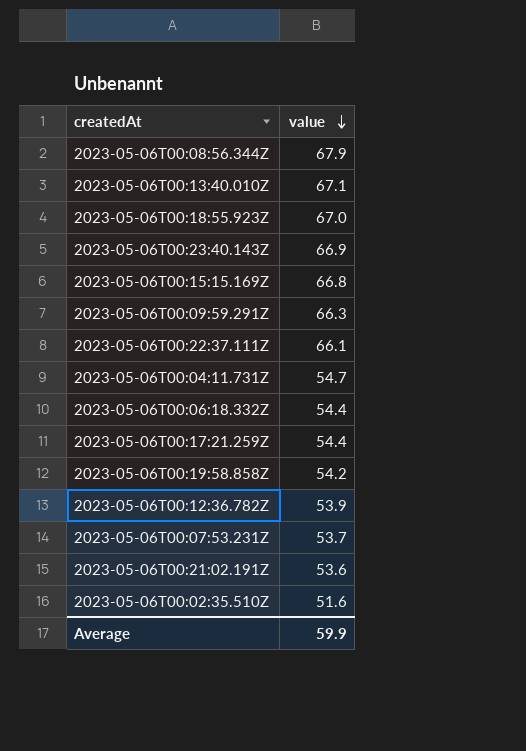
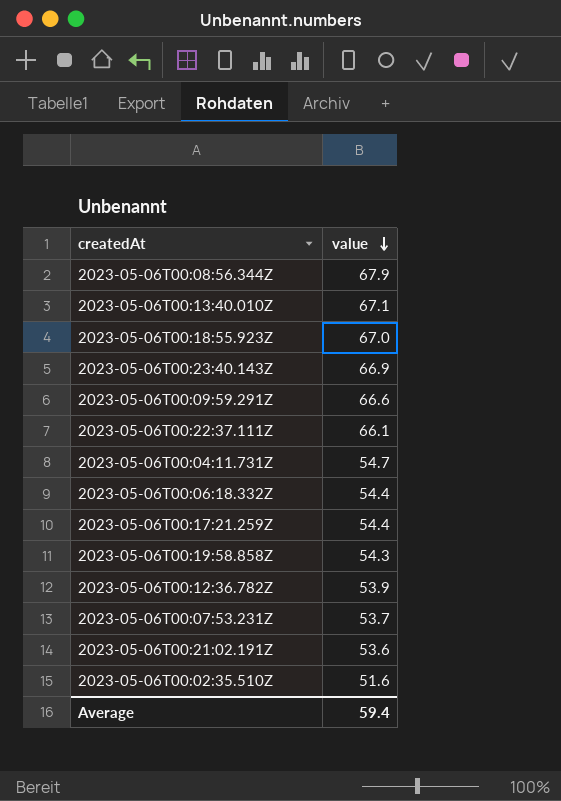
row 2023-05-06T00:15:15.169Z: 66.8 -> none
2023-05-06T00:09:59.291Z | value: 66.3 -> 66.6
2023-05-06T00:19:58.858Z | value: 54.2 -> 54.3
Average | value: 59.9 -> 59.4

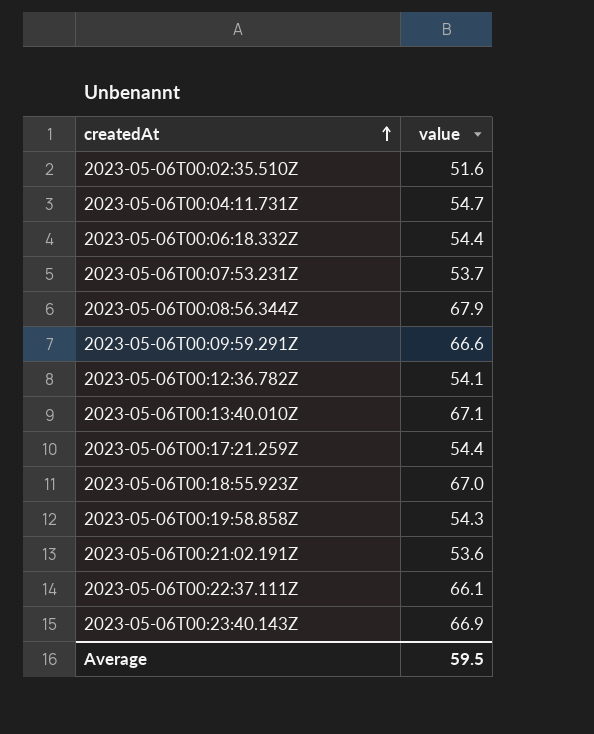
row order: value descending -> createdAt ascending
2023-05-06T00:12:36.782Z | value: 53.9 -> 54.1
Average | value: 59.4 -> 59.5

